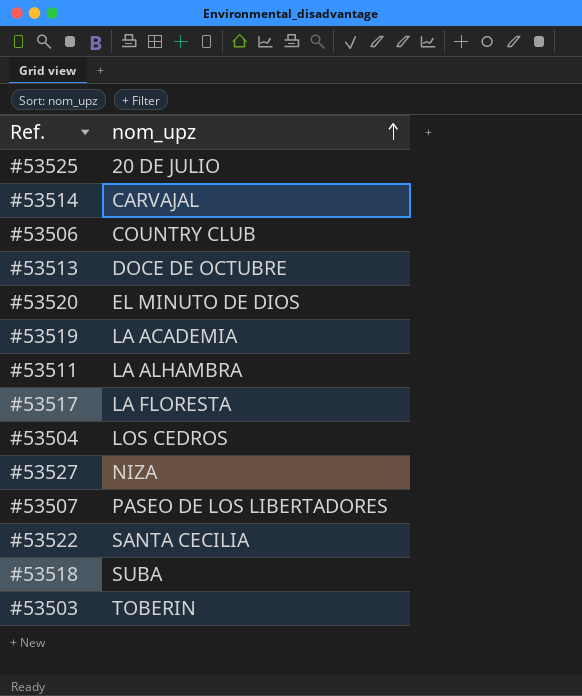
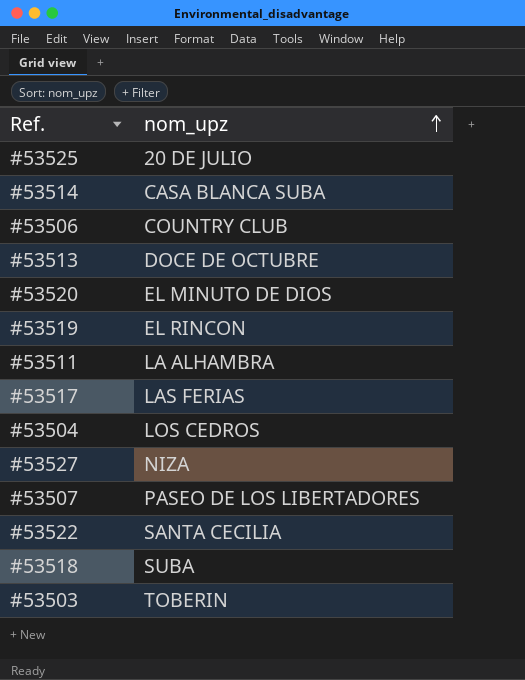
#53514 | nom_upz: CARVAJAL -> CASA BLANCA SUBA
#53519 | nom_upz: LA ACADEMIA -> EL RINCON
#53517 | nom_upz: LA FLORESTA -> LAS FERIAS

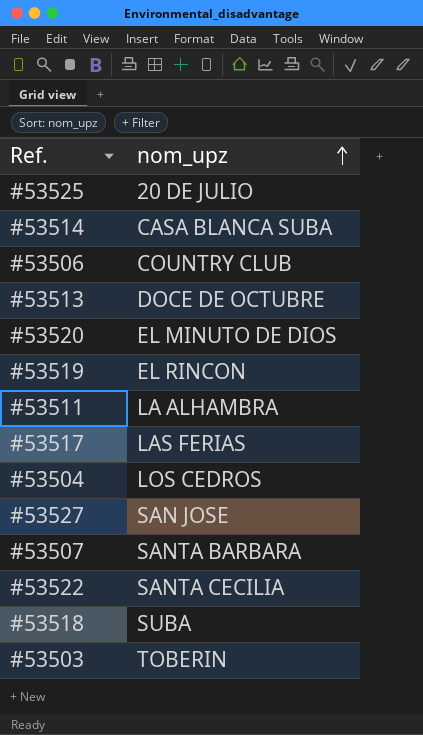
#53527 | nom_upz: NIZA -> SAN JOSE
#53507 | nom_upz: PASEO DE LOS LIBERTADORES -> SANTA BARBARA

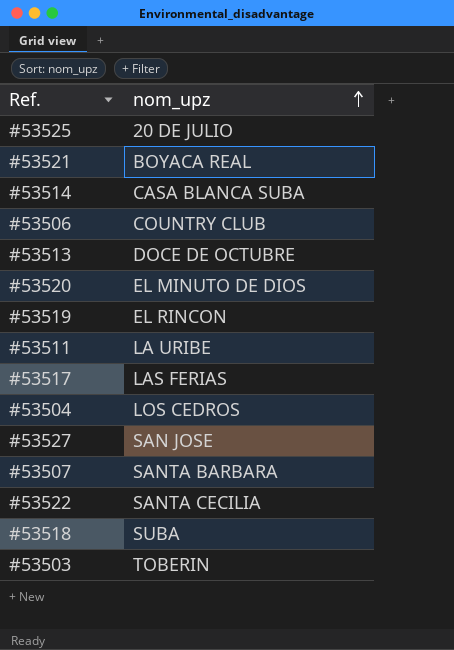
row #53521: none -> BOYACA REAL
#53511 | nom_upz: LA ALHAMBRA -> LA URIBE

